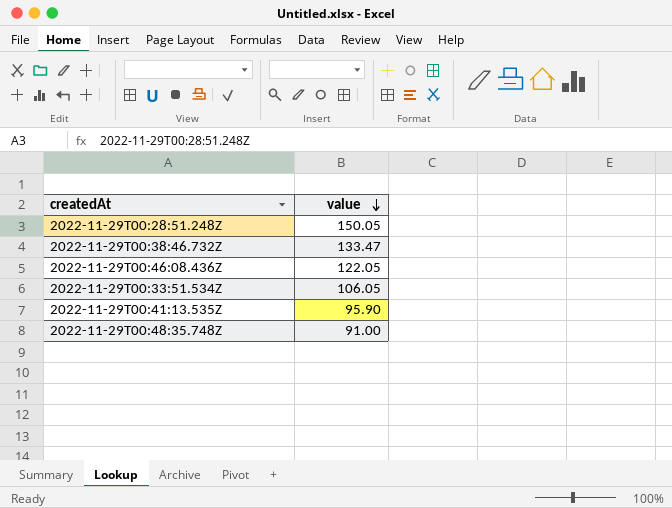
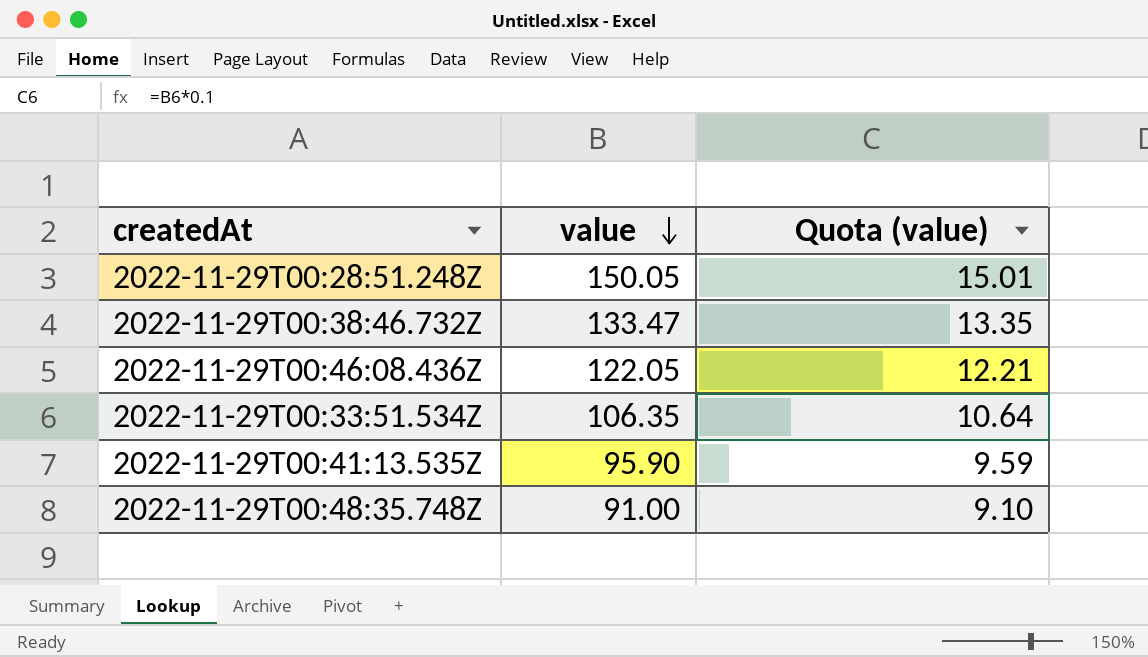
column Quota (value) | formula: none -> [value] * 0.1
2022-11-29T00:33:51.534Z | value: 106.05 -> 106.35

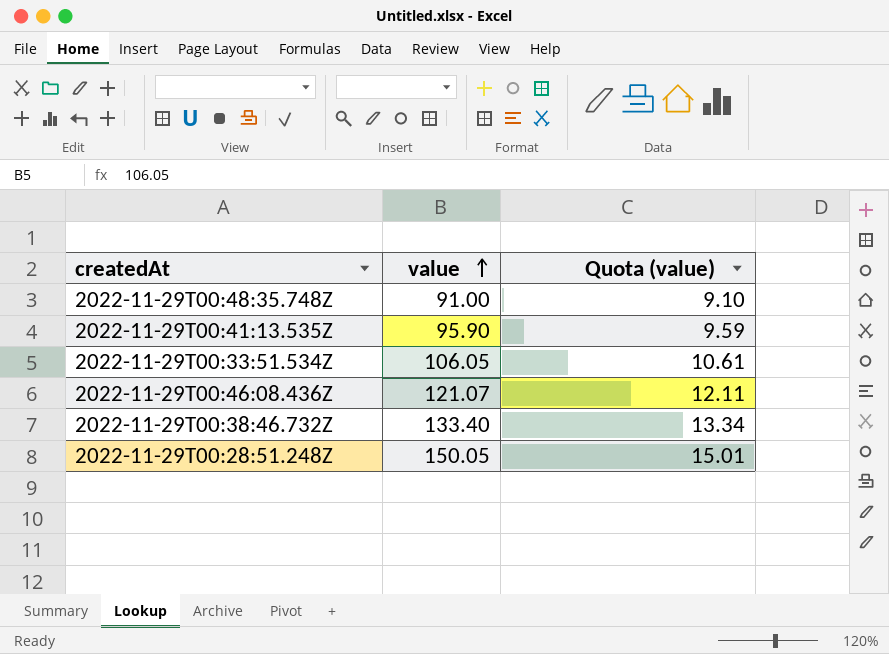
row order: value descending -> value ascending
2022-11-29T00:33:51.534Z | value: 106.35 -> 106.05
2022-11-29T00:33:51.534Z | Quota (value): 10.64 -> 10.61
2022-11-29T00:46:08.436Z | value: 122.05 -> 121.07
2022-11-29T00:46:08.436Z | Quota (value): 12.21 -> 12.11
2022-11-29T00:38:46.732Z | value: 133.47 -> 133.40
2022-11-29T00:38:46.732Z | Quota (value): 13.35 -> 13.34

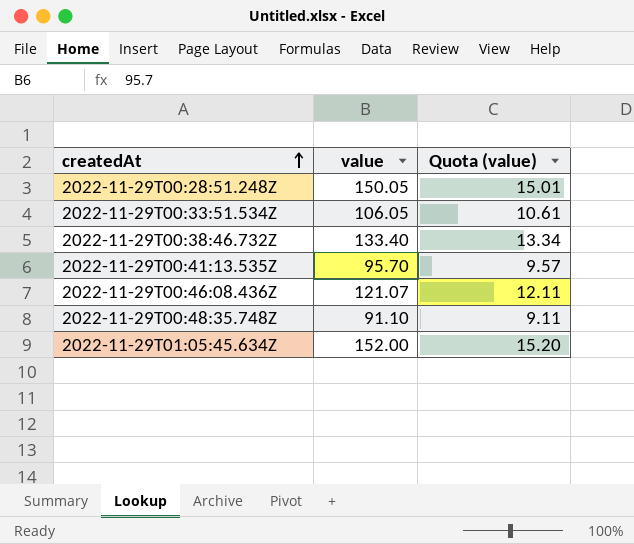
row order: value ascending -> createdAt ascending
2022-11-29T00:41:13.535Z | value: 95.90 -> 95.70
2022-11-29T00:41:13.535Z | Quota (value): 9.59 -> 9.57
2022-11-29T00:48:35.748Z | value: 91.00 -> 91.10
2022-11-29T00:48:35.748Z | Quota (value): 9.10 -> 9.11
row 2022-11-29T01:05:45.634Z: none -> 152.00 | 15.20

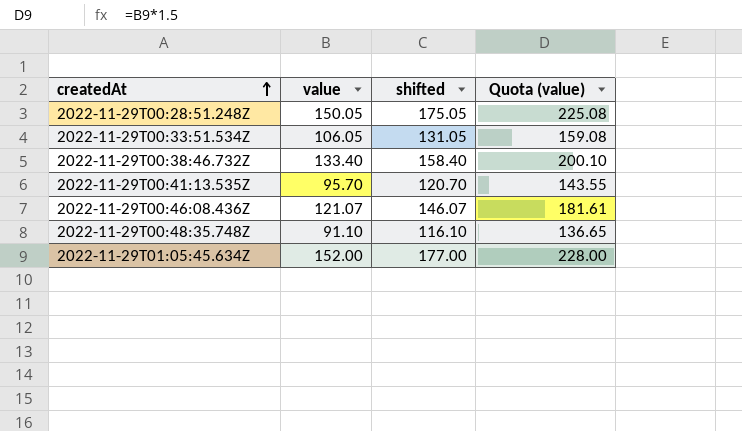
column shifted | formula: none -> [value] + 25
column Quota (value) | formula: [value] * 0.1 -> [value] * 1.5

